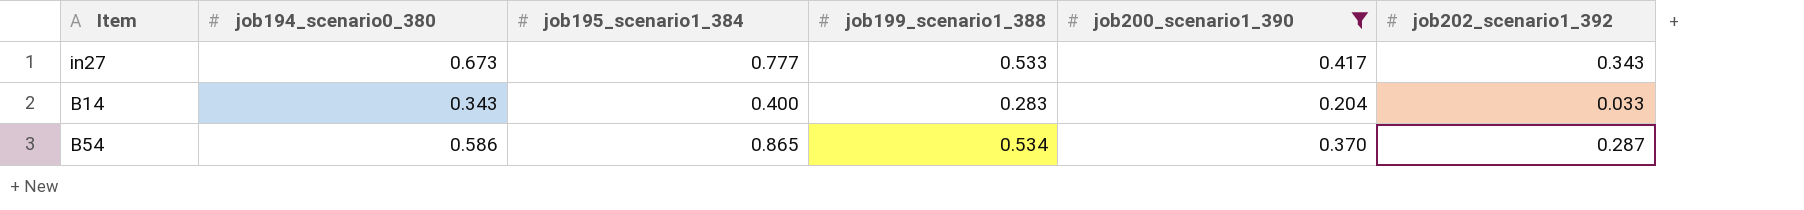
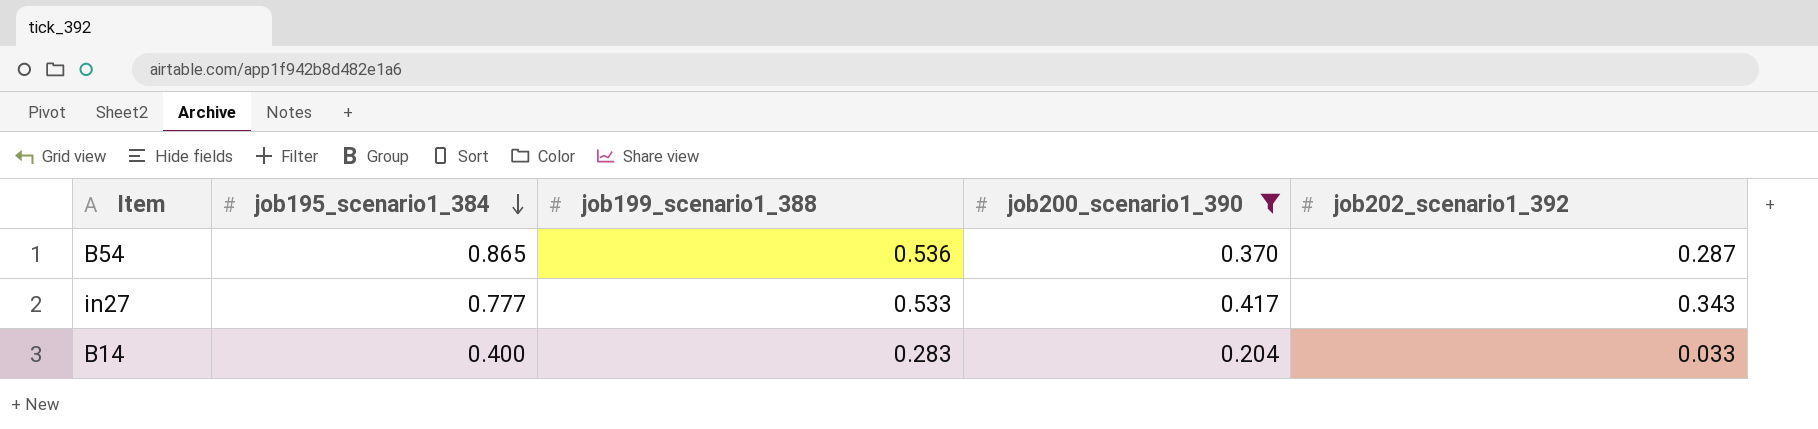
row order: none -> job195_scenario1_384 descending
column job194_scenario0_380 | position: 2 -> none
B54 | job199_scenario1_388: 0.534 -> 0.536

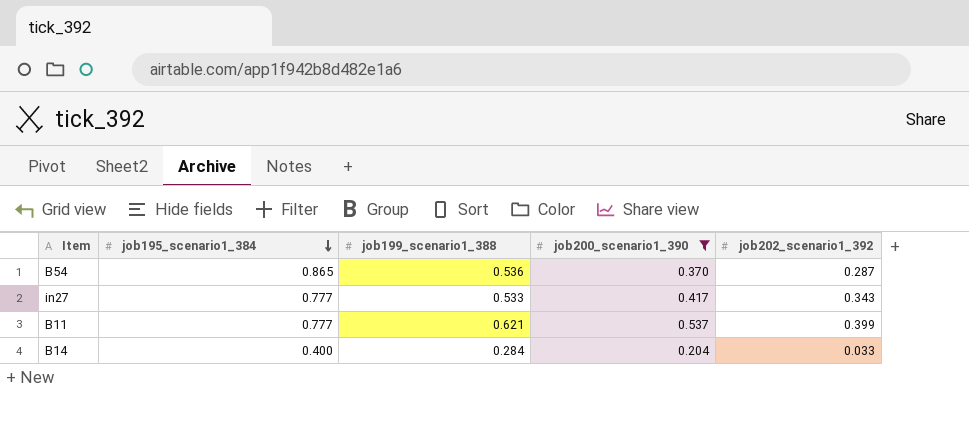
row B11: none -> 0.777 | 0.621 | 0.537 | 0.399
B14 | job199_scenario1_388: 0.283 -> 0.284

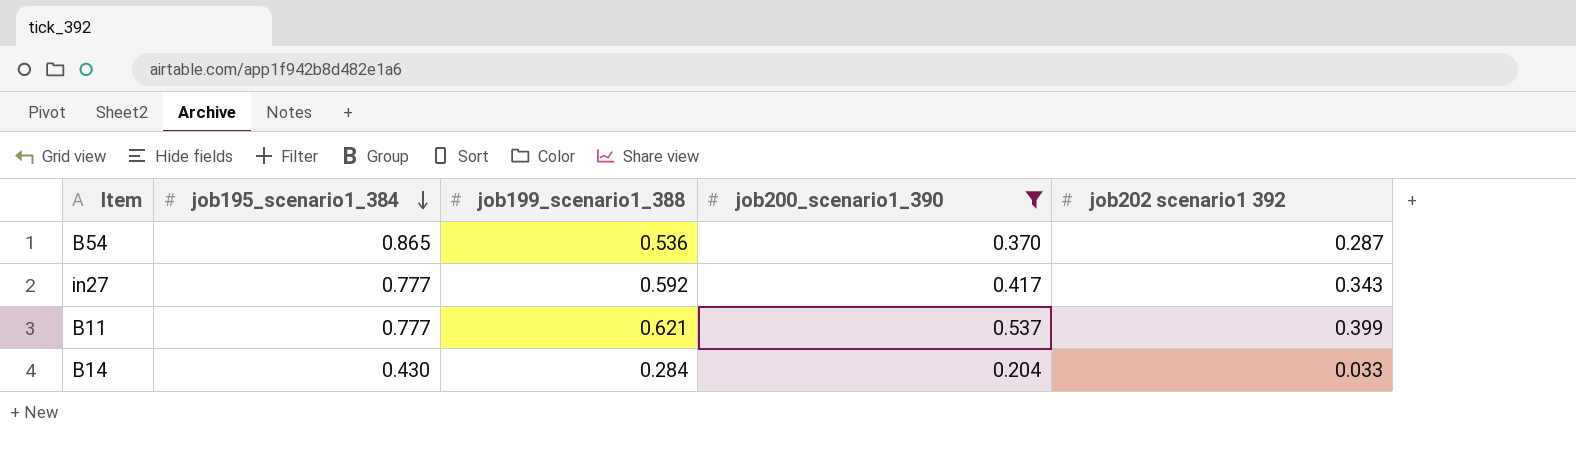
column name: job202_scenario1_392 -> job202 scenario1 392
in27 | job199_scenario1_388: 0.533 -> 0.592
B14 | job195_scenario1_384: 0.400 -> 0.430

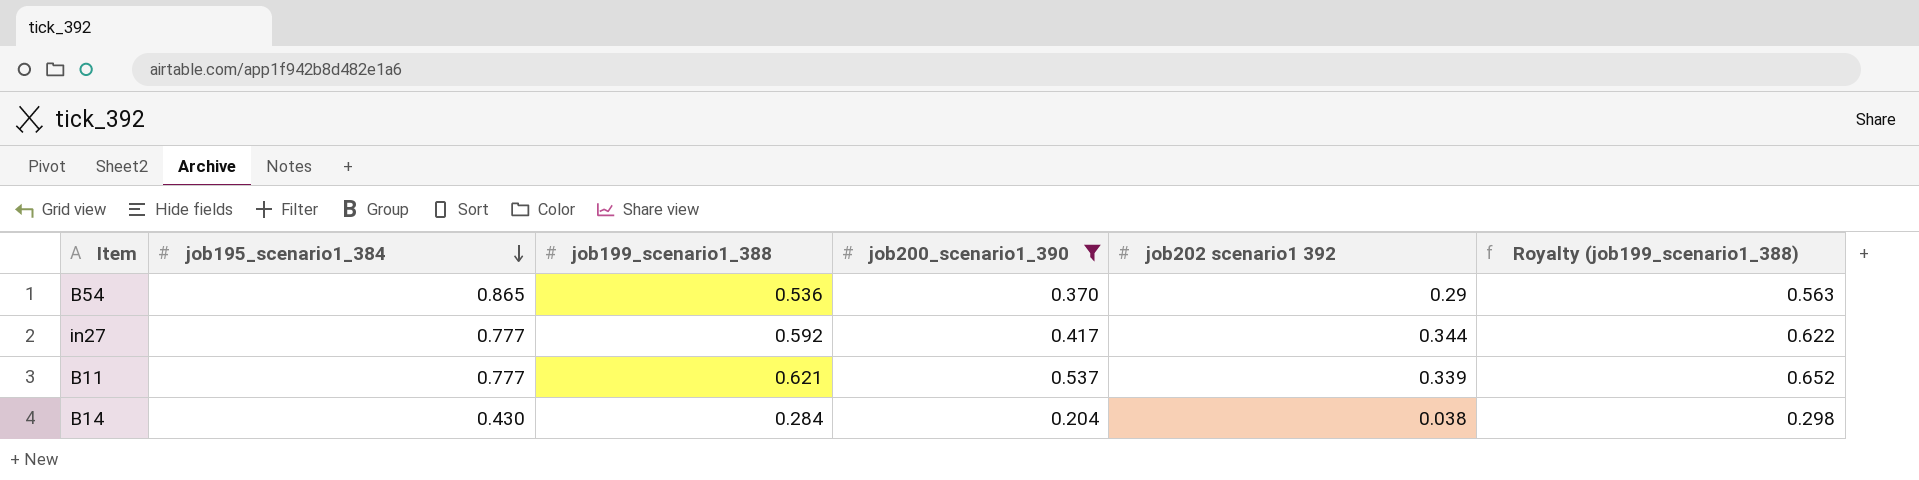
column Royalty (job199_scenario1_388) | formula: none -> [job199_scenario1_388] * 1.05
B54 | job202 scenario1 392: 0.287 -> 0.29
in27 | job202 scenario1 392: 0.343 -> 0.344
B11 | job202 scenario1 392: 0.399 -> 0.339
B14 | job202 scenario1 392: 0.033 -> 0.038

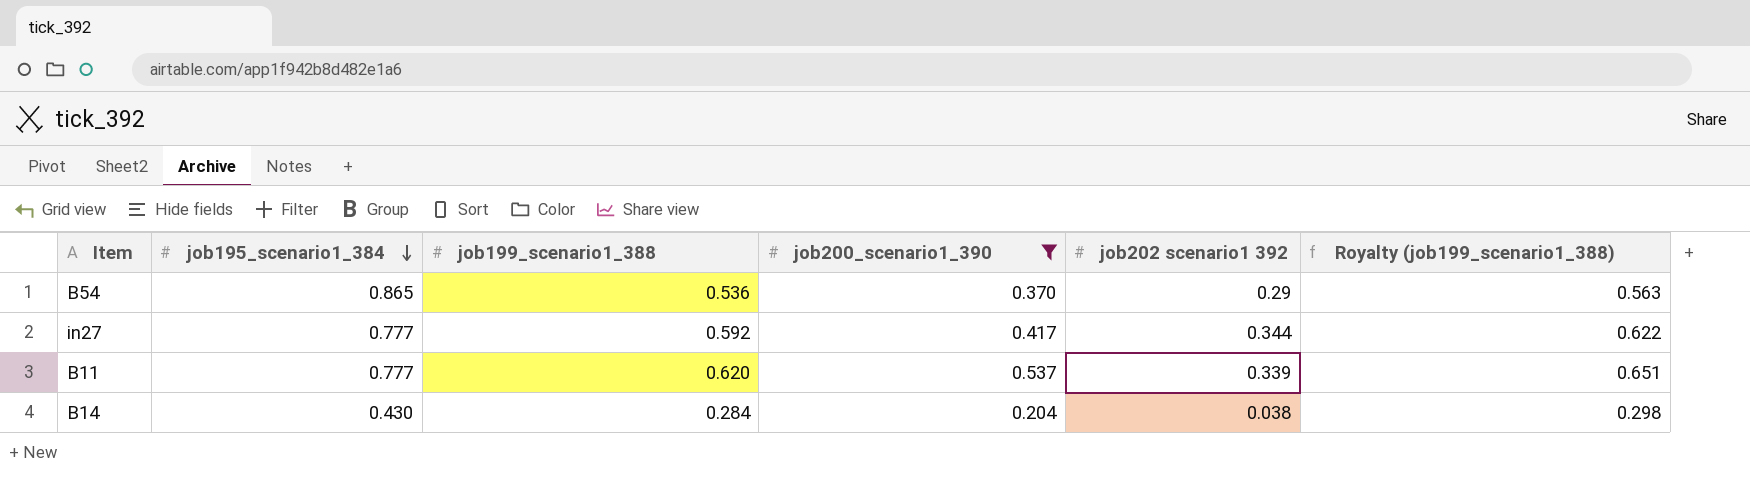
B11 | job199_scenario1_388: 0.621 -> 0.620
B11 | Royalty (job199_scenario1_388): 0.652 -> 0.651

